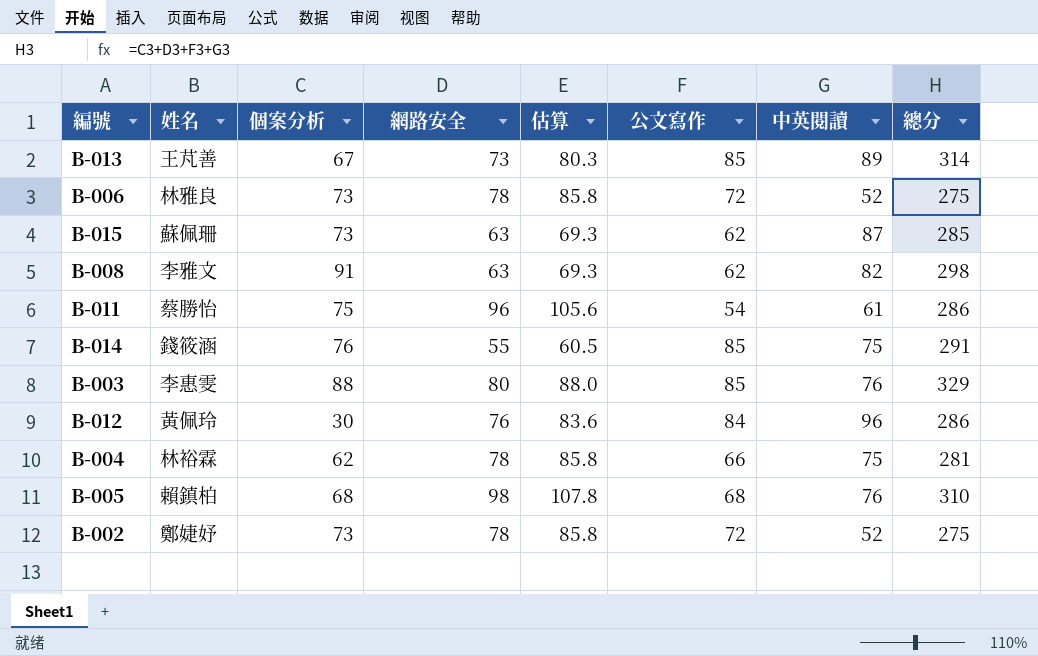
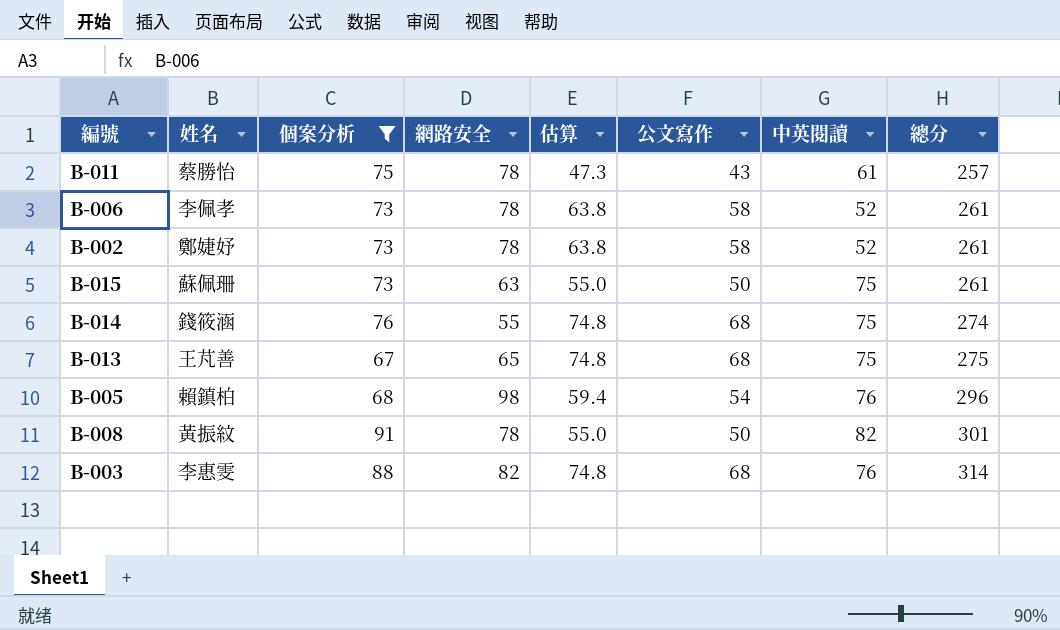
filter: none -> 個案分析 >= 67
row order: none -> 總分 ascending
column 估算 | formula: [網路安全] * 1.1 -> [公文寫作] * 1.1
B-011 | 網路安全: 96 -> 78
B-011 | 公文寫作: 54 -> 43
B-011 | 總分: 286 -> 257
B-006 | 姓名: 林雅良 -> 李佩孝
B-006 | 公文寫作: 72 -> 58
B-006 | 總分: 275 -> 261
B-002 | 公文寫作: 72 -> 58
B-002 | 總分: 275 -> 261
B-015 | 公文寫作: 62 -> 50
B-015 | 中英閱讀: 87 -> 75
B-015 | 總分: 285 -> 261
B-014 | 公文寫作: 85 -> 68
B-014 | 總分: 291 -> 274
B-013 | 網路安全: 73 -> 65
B-013 | 公文寫作: 85 -> 68
B-013 | 中英閱讀: 89 -> 75
B-013 | 總分: 314 -> 275
B-005 | 公文寫作: 68 -> 54
B-005 | 總分: 310 -> 296
B-008 | 姓名: 李雅文 -> 黃振紋
B-008 | 網路安全: 63 -> 78
B-008 | 公文寫作: 62 -> 50
B-008 | 總分: 298 -> 301
B-003 | 網路安全: 80 -> 82
B-003 | 公文寫作: 85 -> 68
B-003 | 總分: 329 -> 314

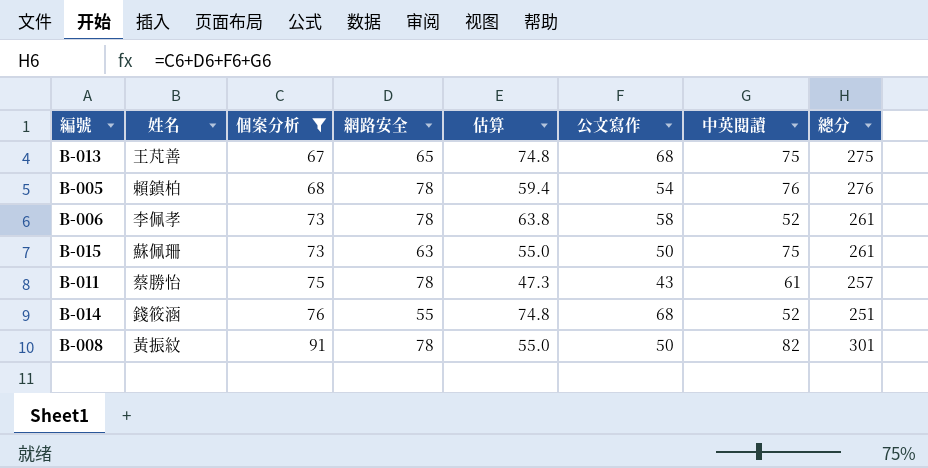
row order: 總分 ascending -> 個案分析 ascending
row B-002: 鄭婕妤 | 73 | 78 | 63.8 | 58 | 52 | 261 -> none
row B-003: 李惠雯 | 88 | 82 | 74.8 | 68 | 76 | 314 -> none
B-005 | 網路安全: 98 -> 78
B-005 | 總分: 296 -> 276
B-014 | 中英閱讀: 75 -> 52
B-014 | 總分: 274 -> 251

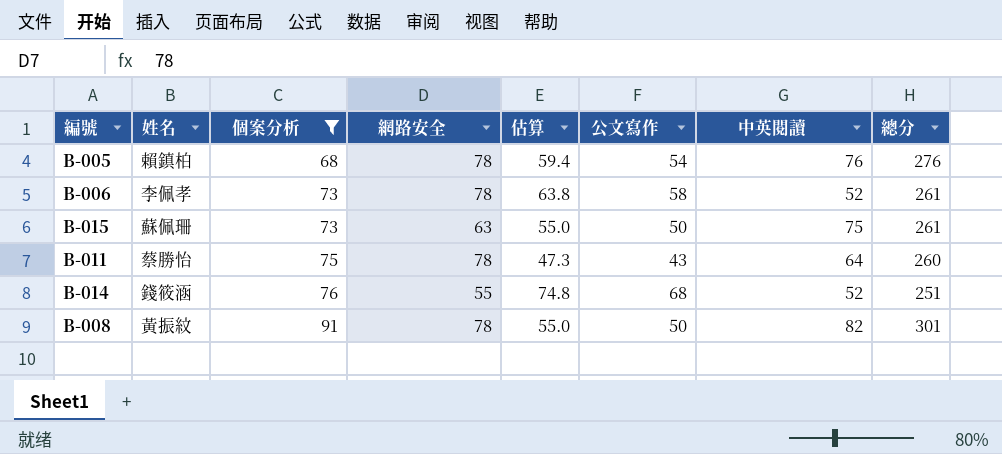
row B-013: 王芃善 | 67 | 65 | 74.8 | 68 | 75 | 275 -> none
B-011 | 中英閱讀: 61 -> 64
B-011 | 總分: 257 -> 260

